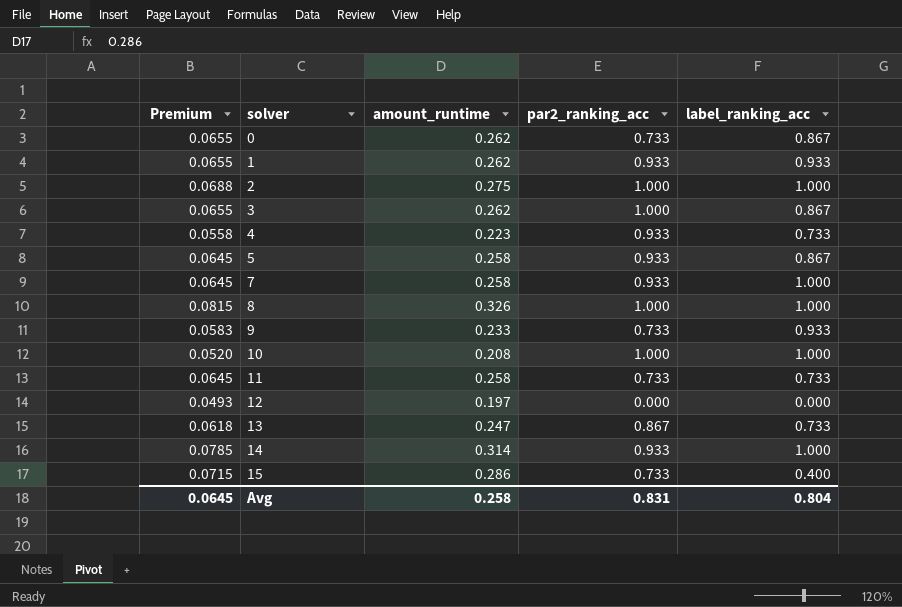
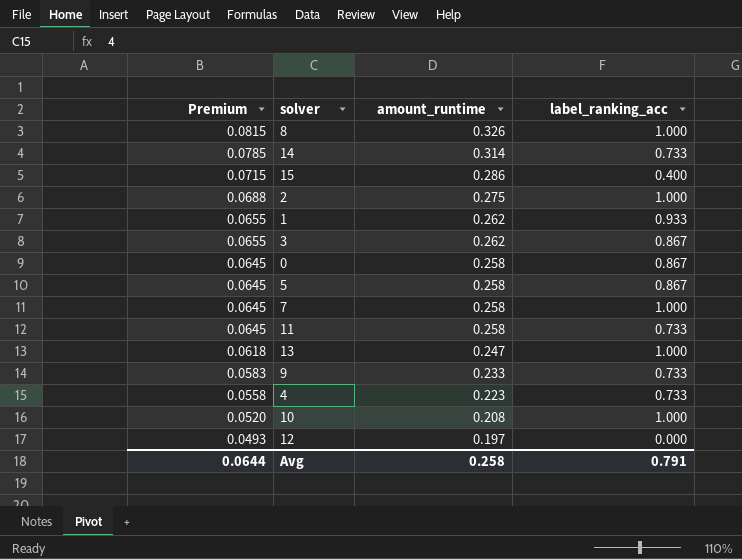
row order: solver ascending -> Premium descending
column par2_ranking_acc | position: 4 -> none
14 | label_ranking_acc: 1.000 -> 0.733
0 | Premium: 0.0655 -> 0.0645
0 | amount_runtime: 0.262 -> 0.258
13 | label_ranking_acc: 0.733 -> 1.000
9 | label_ranking_acc: 0.933 -> 0.733
Avg | Premium: 0.0645 -> 0.0644
Avg | label_ranking_acc: 0.804 -> 0.791

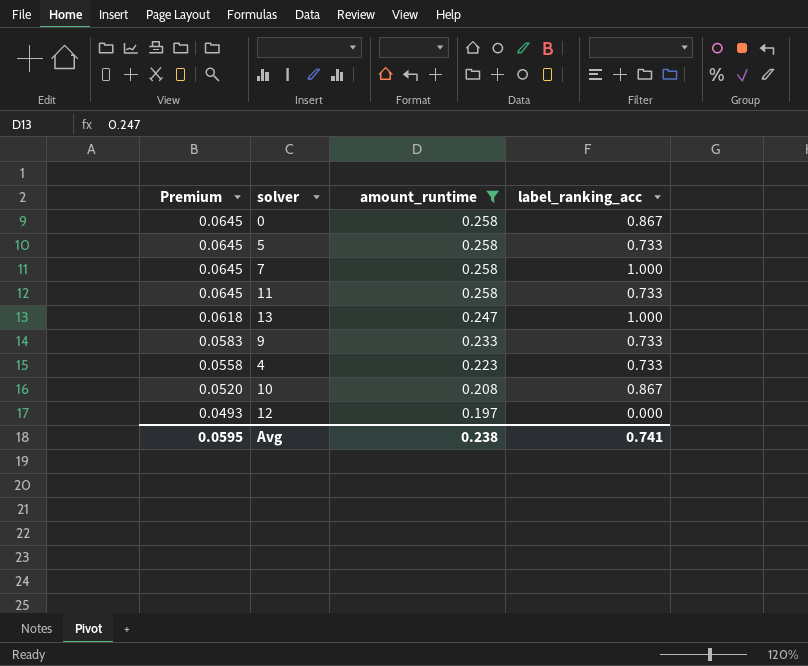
filter: none -> amount_runtime <= 0.258
5 | label_ranking_acc: 0.867 -> 0.733
10 | label_ranking_acc: 1.000 -> 0.867
Avg | Premium: 0.0644 -> 0.0595
Avg | amount_runtime: 0.258 -> 0.238
Avg | label_ranking_acc: 0.791 -> 0.741

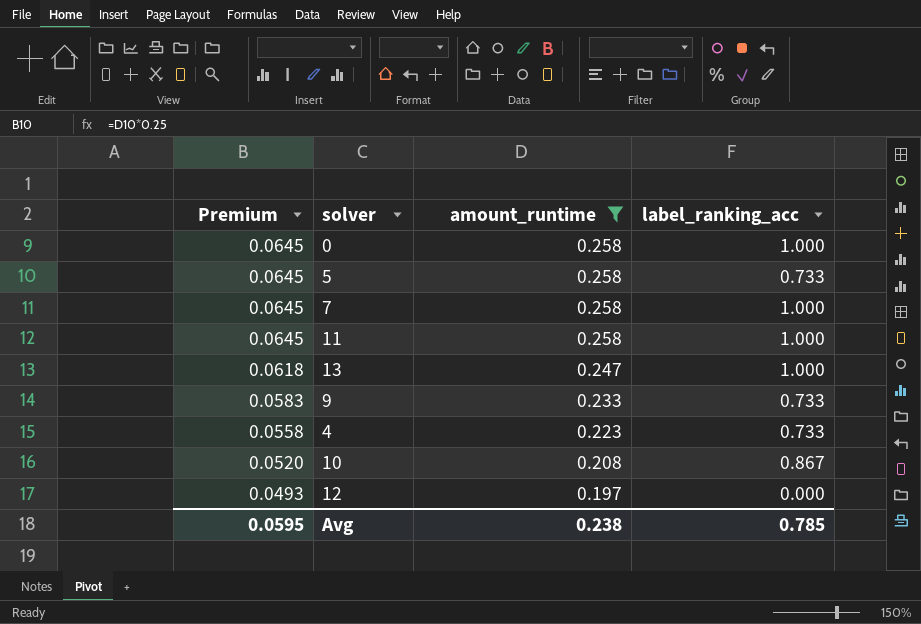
0 | label_ranking_acc: 0.867 -> 1.000
11 | label_ranking_acc: 0.733 -> 1.000
Avg | label_ranking_acc: 0.741 -> 0.785

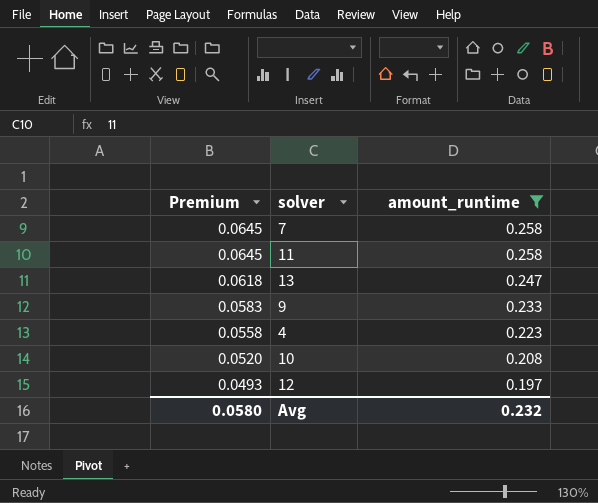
column label_ranking_acc | position: 4 -> none
row 0: 0.0645 | 0.258 | 1.000 -> none
row 5: 0.0645 | 0.258 | 0.733 -> none
Avg | Premium: 0.0595 -> 0.0580
Avg | amount_runtime: 0.238 -> 0.232

